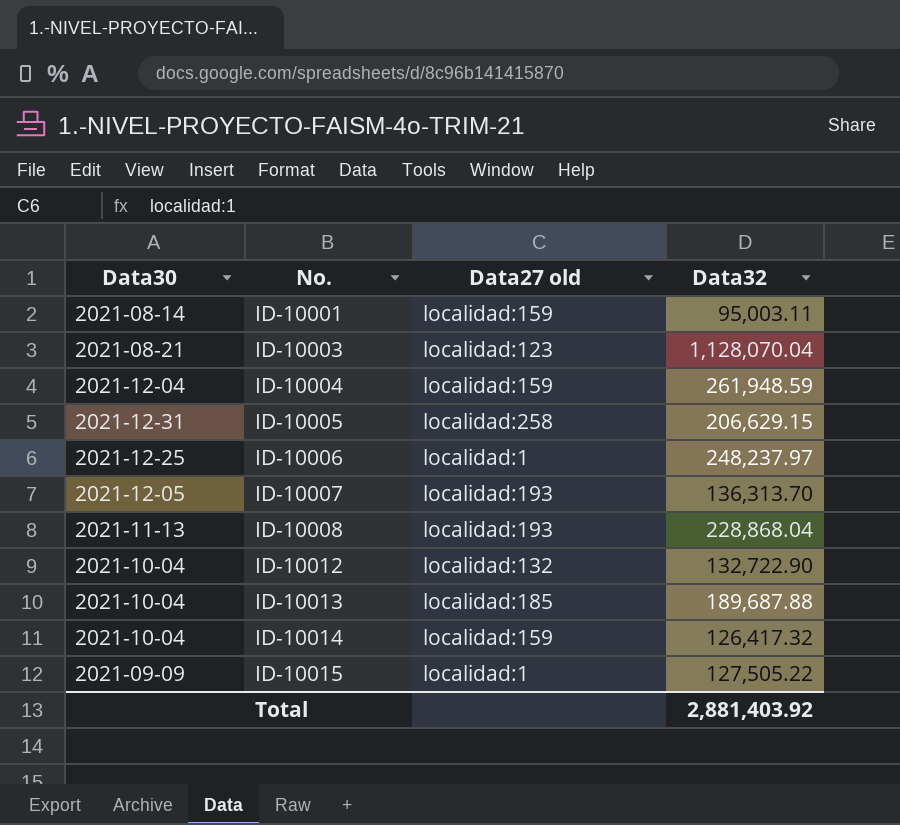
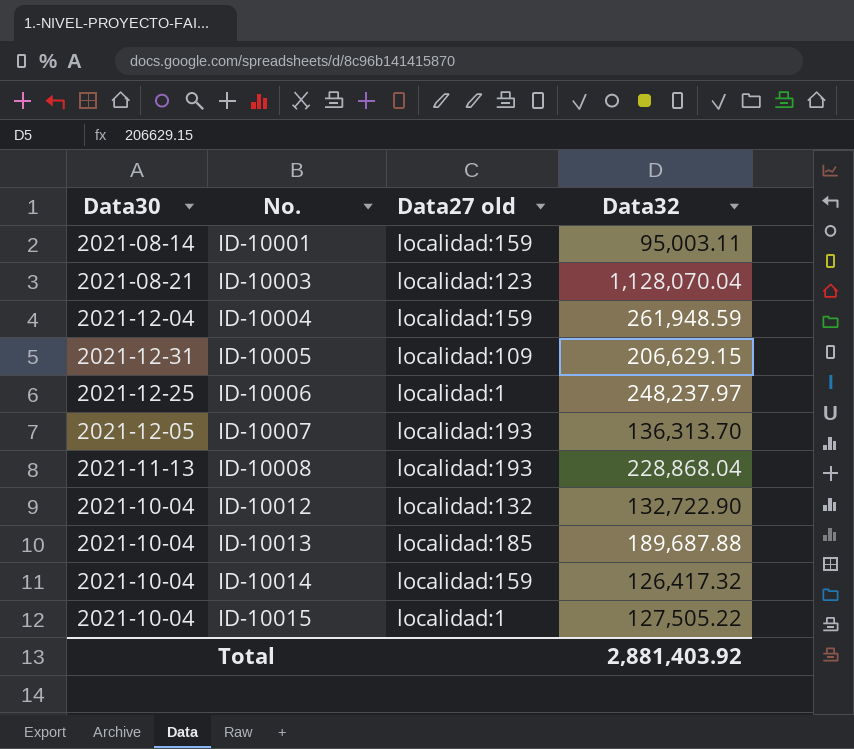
ID-10005 | Data27 old: localidad:258 -> localidad:109
ID-10015 | Data30: 2021-09-09 -> 2021-10-04

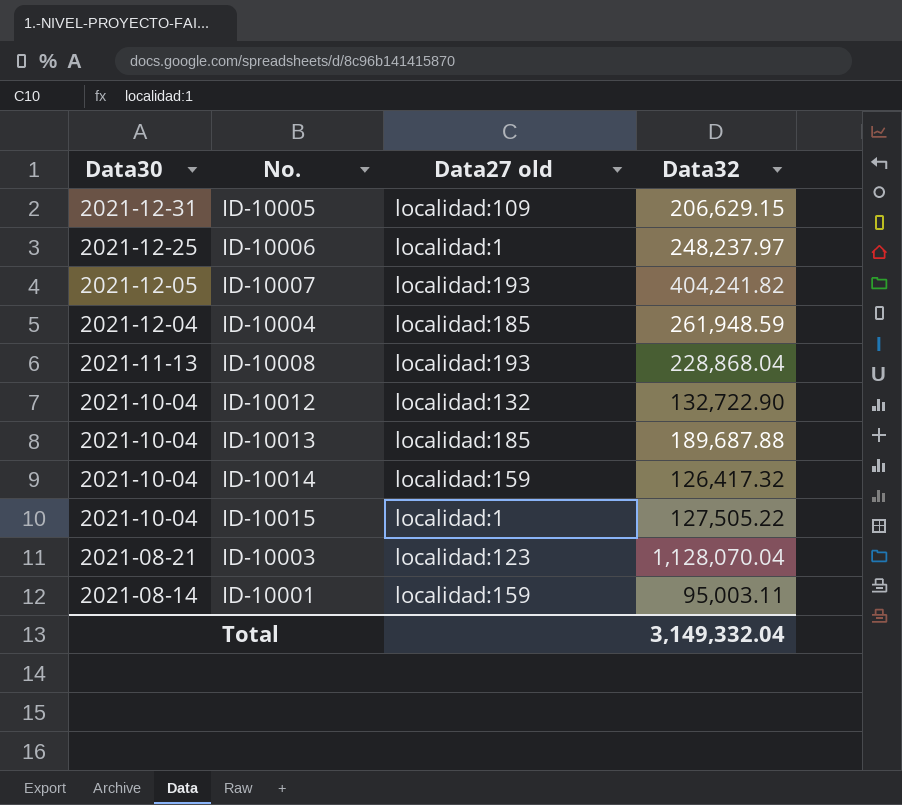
row order: No. ascending -> Data30 descending
ID-10007 | Data32: 136,313.70 -> 404,241.82
ID-10004 | Data27 old: localidad:159 -> localidad:185
Total | Data32: 2,881,403.92 -> 3,149,332.04

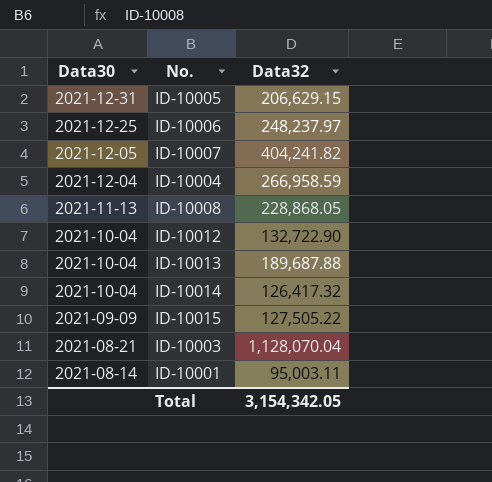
column Data27 old | position: 3 -> none
ID-10004 | Data32: 261,948.59 -> 266,958.59
ID-10008 | Data32: 228,868.04 -> 228,868.05
ID-10015 | Data30: 2021-10-04 -> 2021-09-09
Total | Data32: 3,149,332.04 -> 3,154,342.05

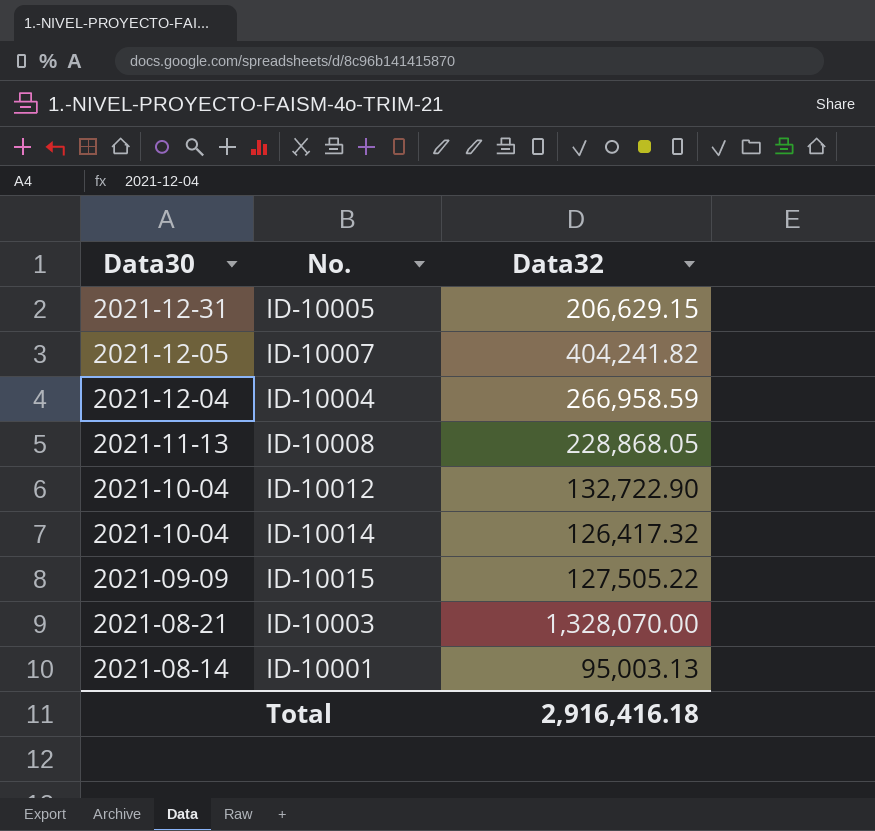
row ID-10006: 2021-12-25 | 248,237.97 -> none
row ID-10013: 2021-10-04 | 189,687.88 -> none
ID-10003 | Data32: 1,128,070.04 -> 1,328,070.00
ID-10001 | Data32: 95,003.11 -> 95,003.13
Total | Data32: 3,154,342.05 -> 2,916,416.18

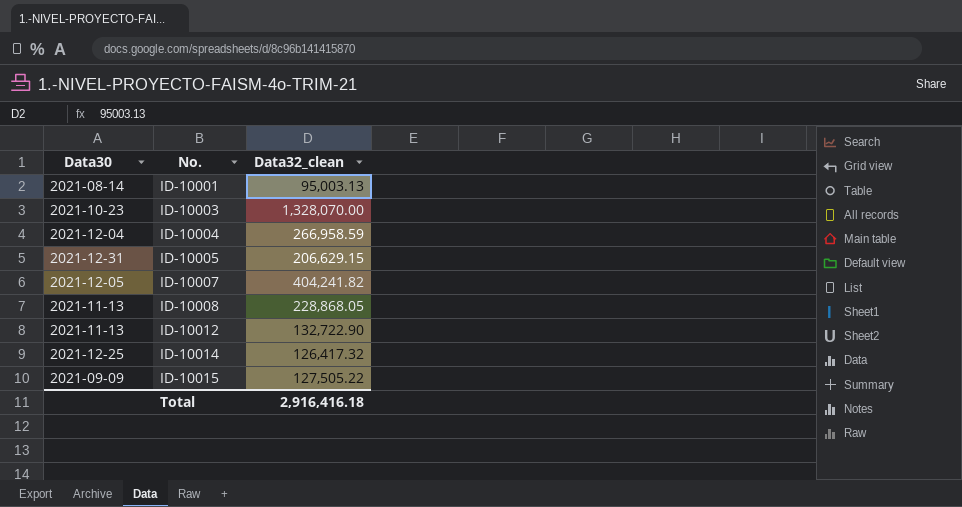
row order: Data30 descending -> No. ascending
column name: Data32 -> Data32_clean
ID-10003 | Data30: 2021-08-21 -> 2021-10-23
ID-10012 | Data30: 2021-10-04 -> 2021-11-13
ID-10014 | Data30: 2021-10-04 -> 2021-12-25

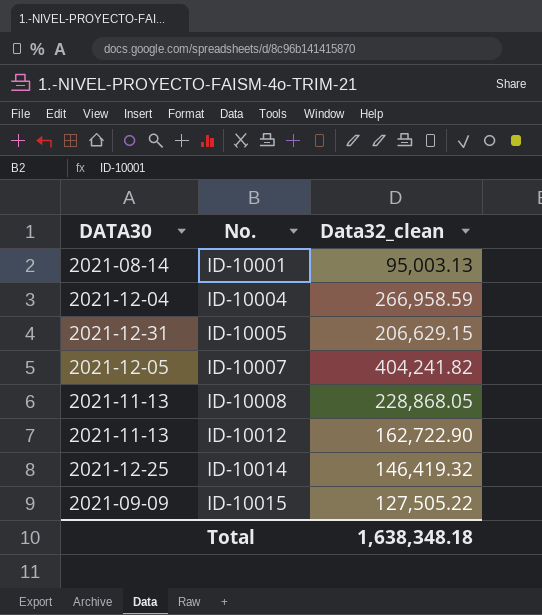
column name: Data30 -> DATA30
row ID-10003: 2021-10-23 | 1,328,070.00 -> none
ID-10012 | Data32_clean: 132,722.90 -> 162,722.90
ID-10014 | Data32_clean: 126,417.32 -> 146,419.32
Total | Data32_clean: 2,916,416.18 -> 1,638,348.18

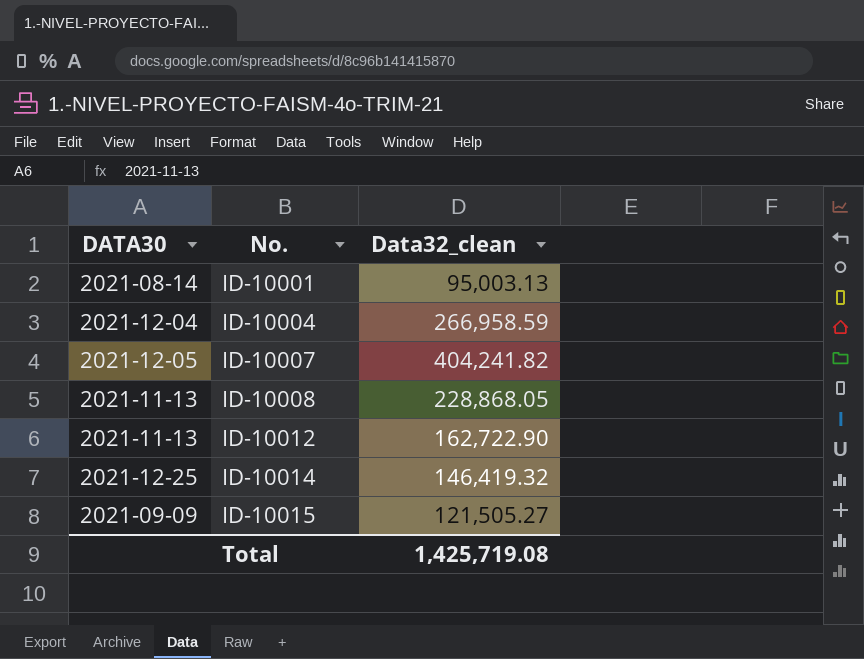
row ID-10005: 2021-12-31 | 206,629.15 -> none
ID-10015 | Data32_clean: 127,505.22 -> 121,505.27
Total | Data32_clean: 1,638,348.18 -> 1,425,719.08

